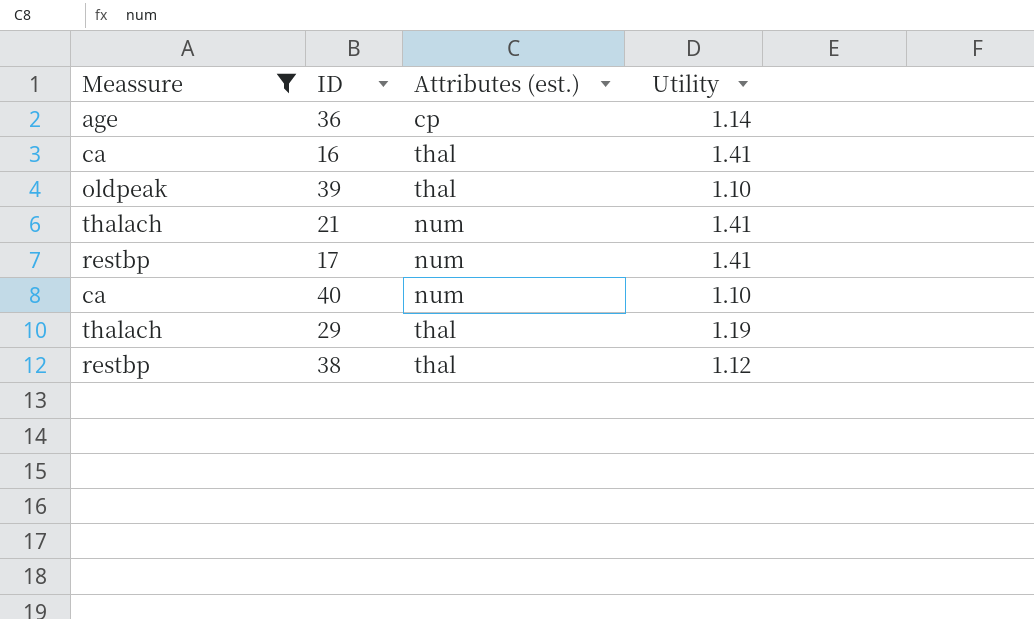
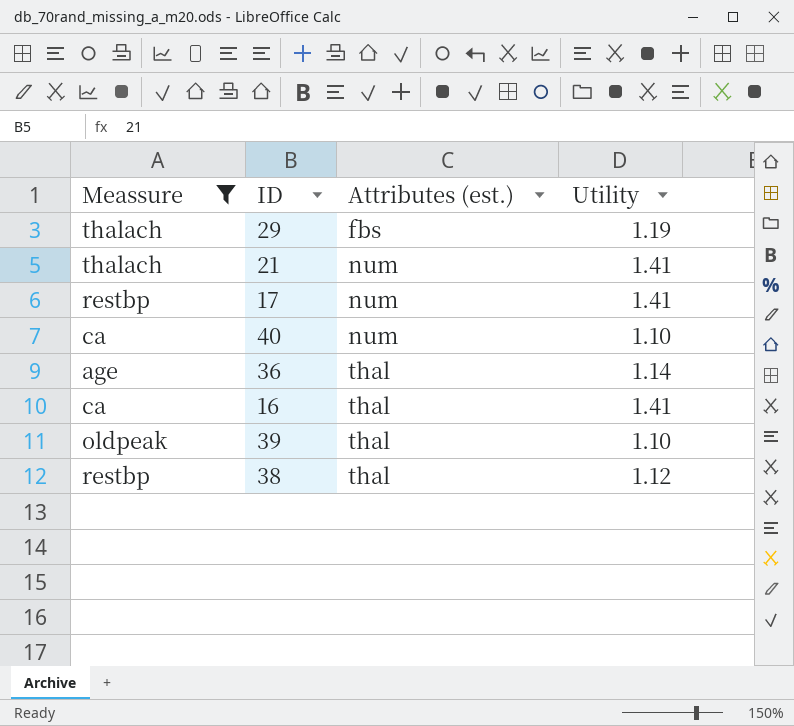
row order: none -> Attributes (est.) ascending
29 | Attributes (est.): thal -> fbs
36 | Attributes (est.): cp -> thal

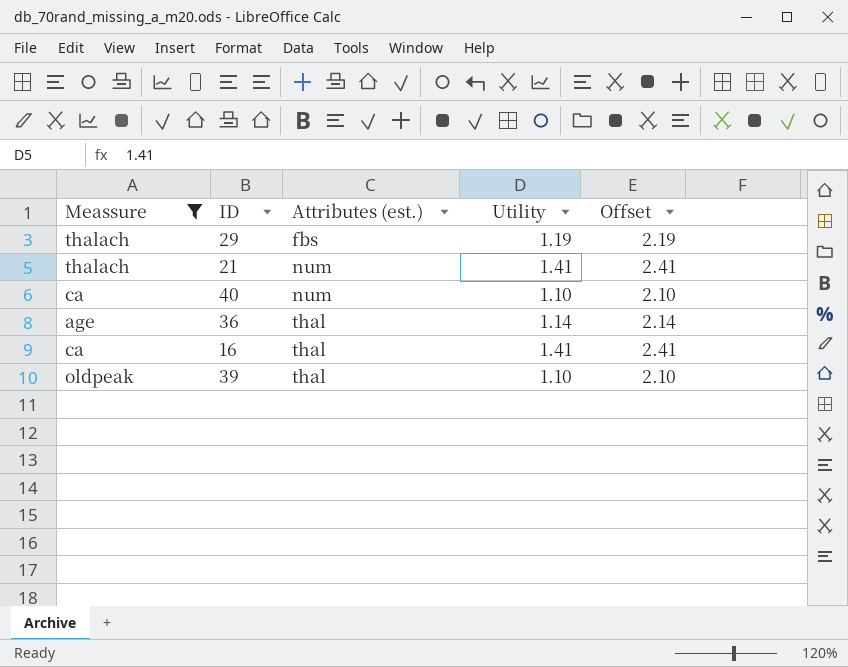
column Offset | formula: none -> [Utility] + 1
row 17: restbp | num | 1.41 -> none
row 38: restbp | thal | 1.12 -> none

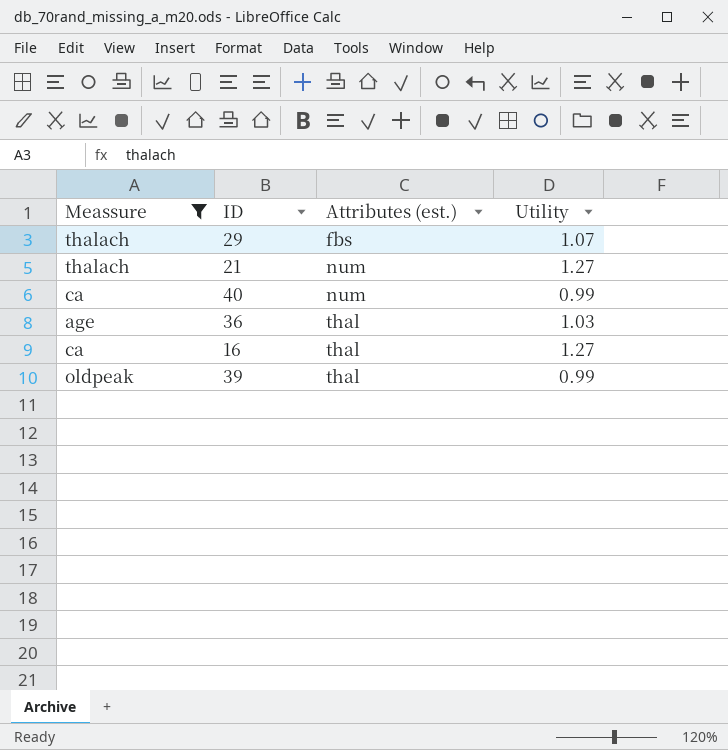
column Offset | formula: [Utility] + 1 -> none
29 | Utility: 1.19 -> 1.07
21 | Utility: 1.41 -> 1.27
40 | Utility: 1.10 -> 0.99
36 | Utility: 1.14 -> 1.03
16 | Utility: 1.41 -> 1.27
39 | Utility: 1.10 -> 0.99

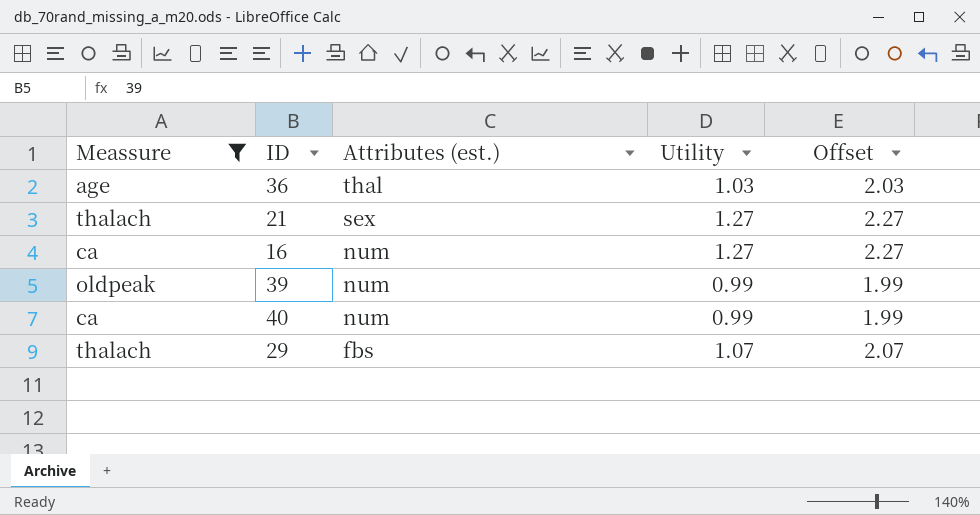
row order: Attributes (est.) ascending -> Attributes (est.) descending
column Offset | formula: none -> [Utility] + 1
21 | Attributes (est.): num -> sex
16 | Attributes (est.): thal -> num
39 | Attributes (est.): thal -> num

